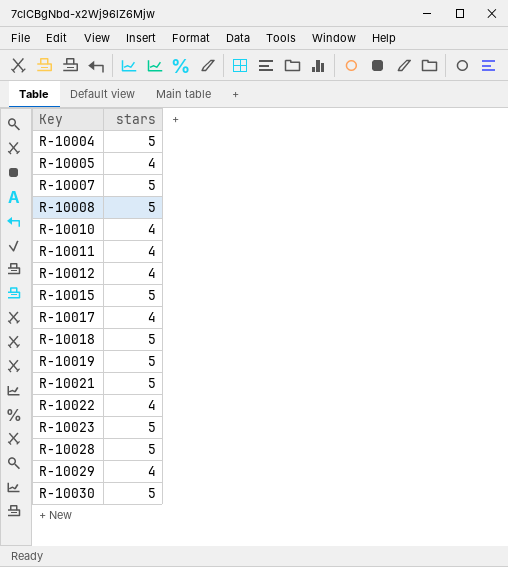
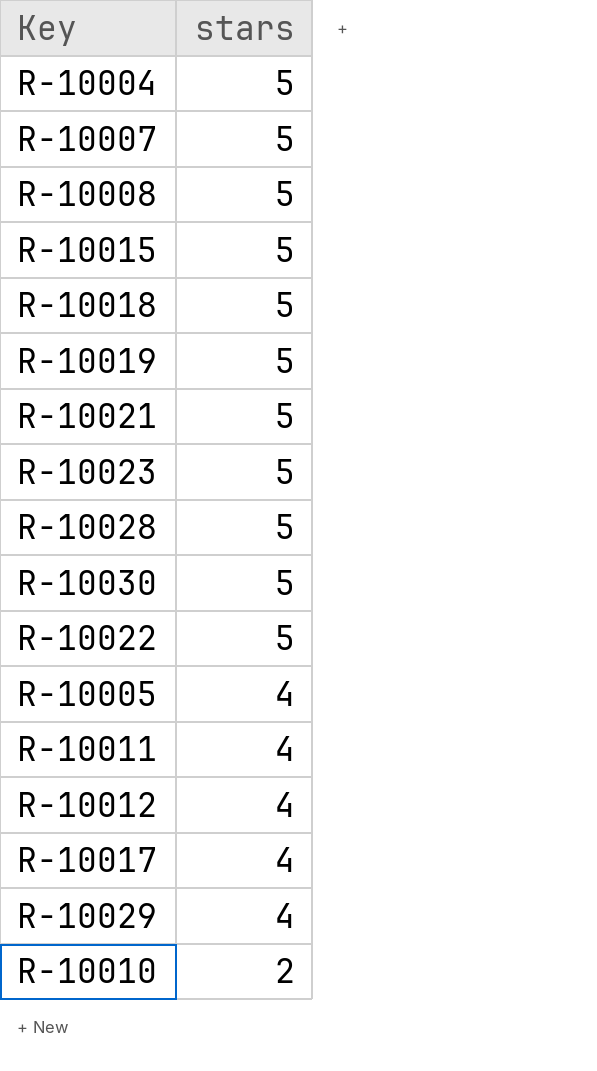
row order: Key ascending -> stars descending
R-10022 | stars: 4 -> 5
R-10010 | stars: 4 -> 2

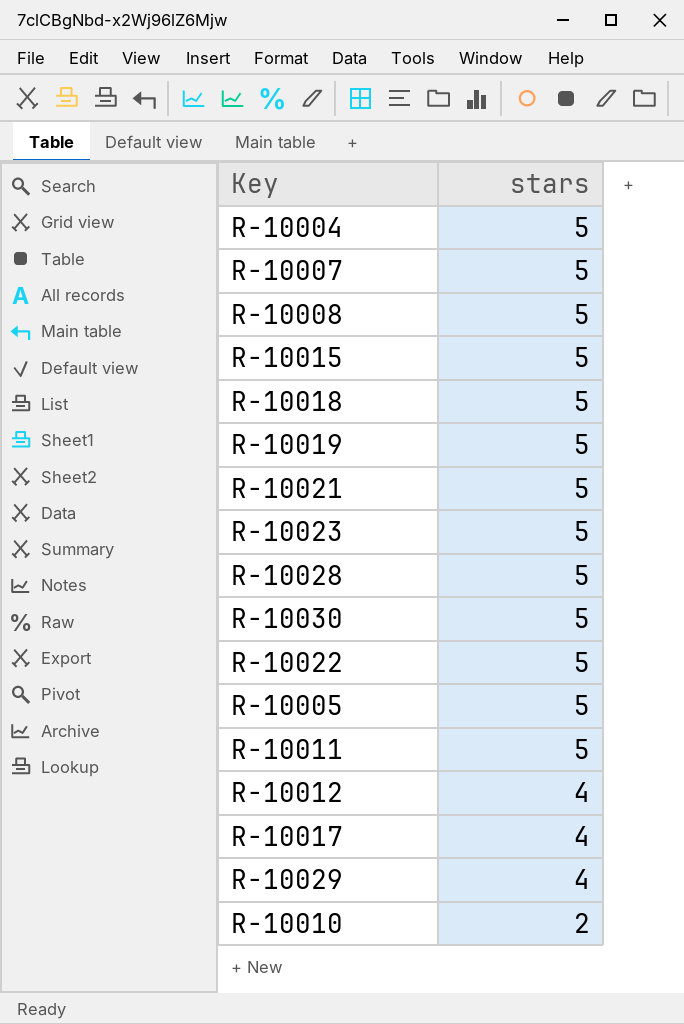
R-10005 | stars: 4 -> 5
R-10011 | stars: 4 -> 5

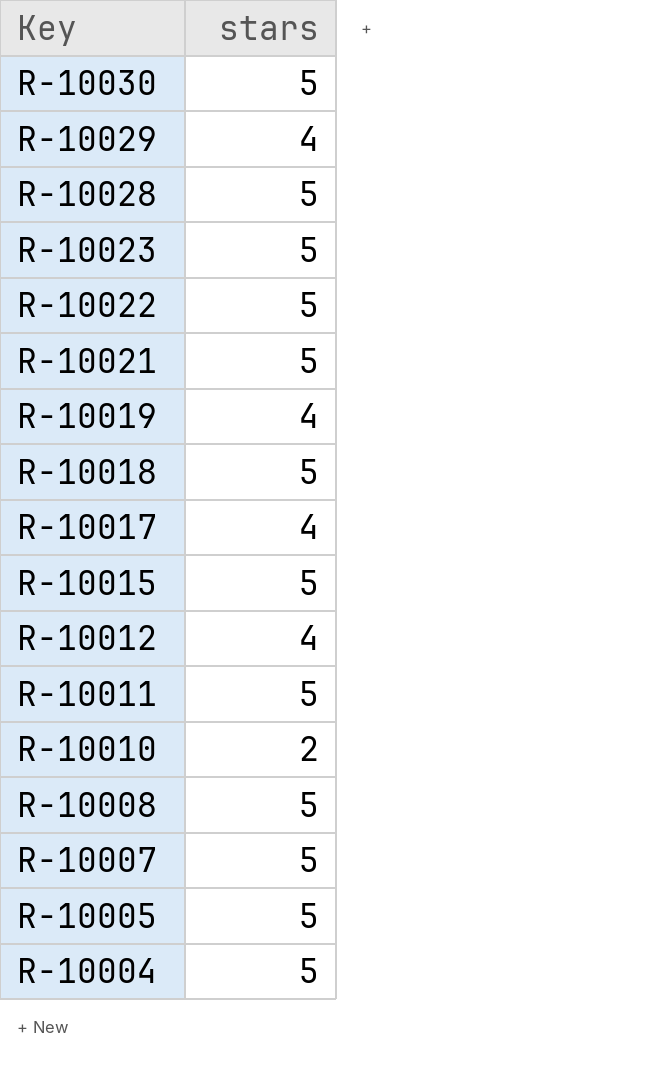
row order: stars descending -> Key descending
R-10019 | stars: 5 -> 4

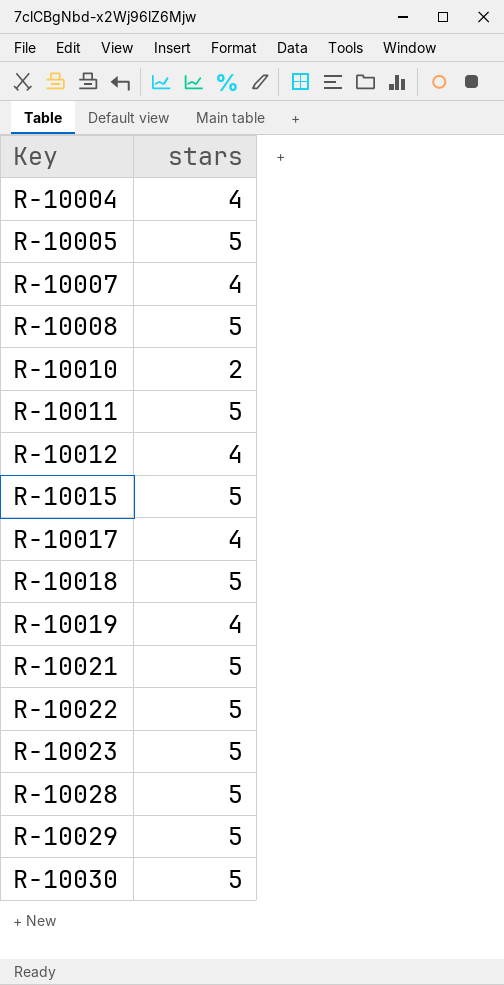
row order: Key descending -> Key ascending
R-10004 | stars: 5 -> 4
R-10007 | stars: 5 -> 4
R-10029 | stars: 4 -> 5

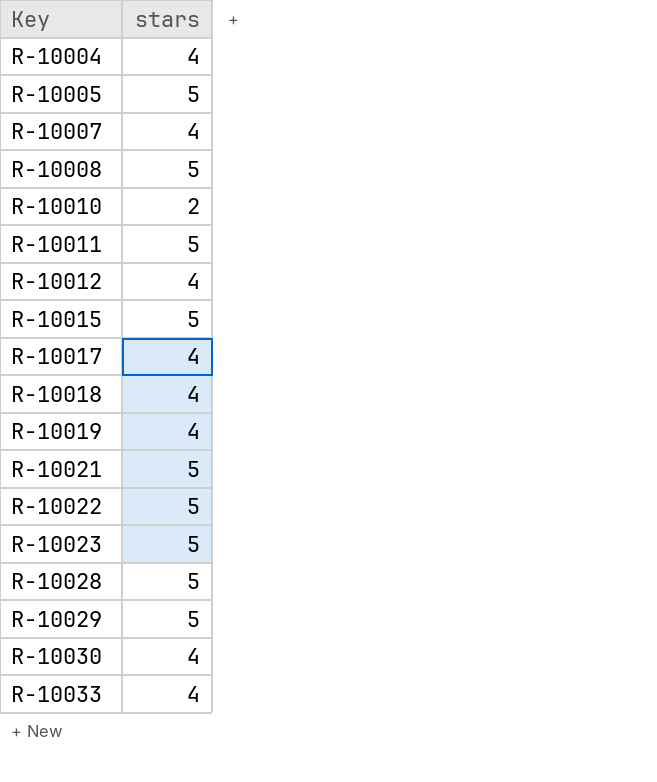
R-10018 | stars: 5 -> 4
R-10030 | stars: 5 -> 4
row R-10033: none -> 4

